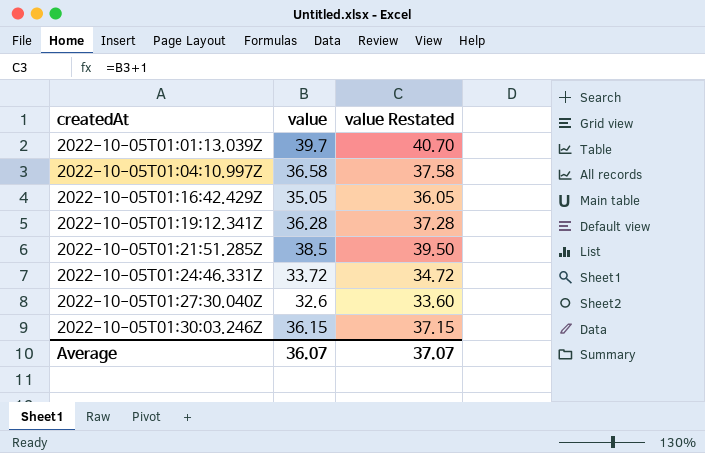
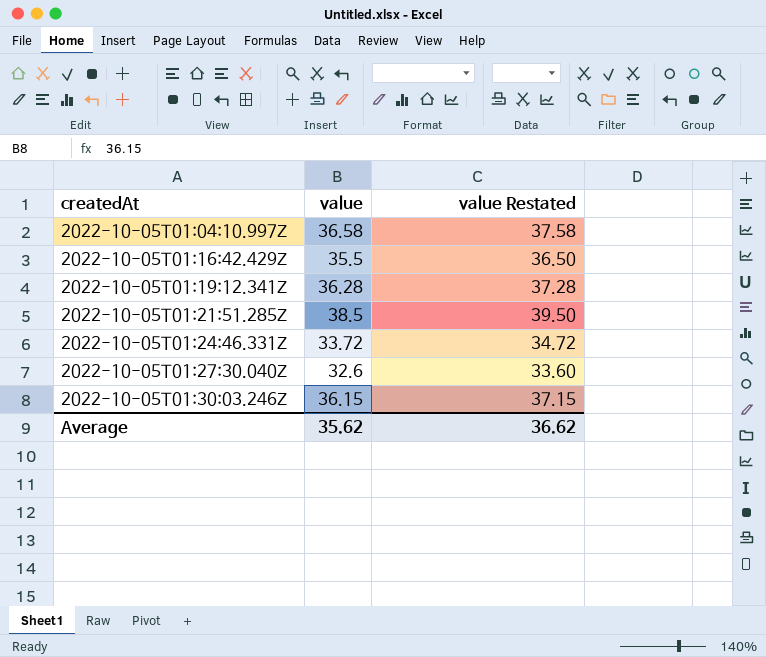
row 2022-10-05T01:01:13.039Z: 39.7 | 40.70 -> none
2022-10-05T01:16:42.429Z | value: 35.05 -> 35.5
2022-10-05T01:16:42.429Z | value Restated: 36.05 -> 36.50
Average | value: 36.07 -> 35.62
Average | value Restated: 37.07 -> 36.62

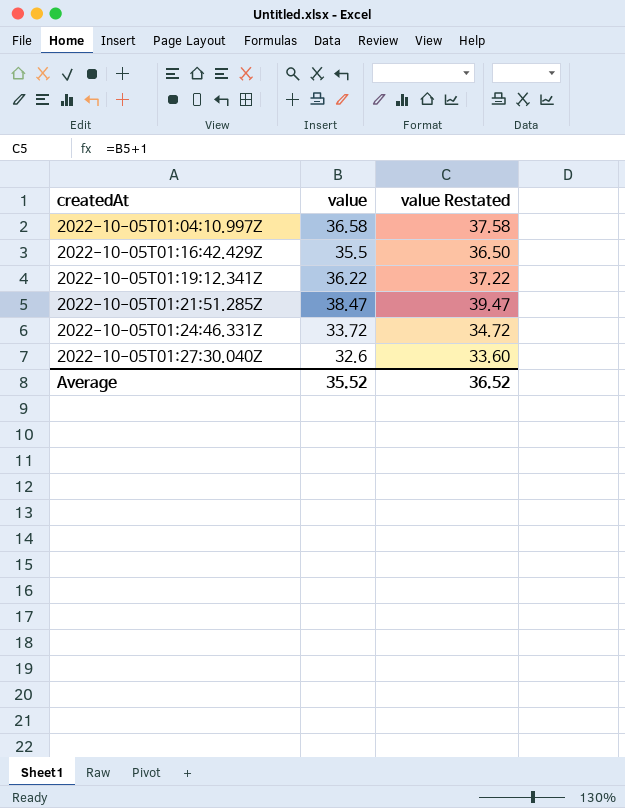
row 2022-10-05T01:30:03.246Z: 36.15 | 37.15 -> none
2022-10-05T01:19:12.341Z | value: 36.28 -> 36.22
2022-10-05T01:19:12.341Z | value Restated: 37.28 -> 37.22
2022-10-05T01:21:51.285Z | value: 38.5 -> 38.47
2022-10-05T01:21:51.285Z | value Restated: 39.50 -> 39.47
Average | value: 35.62 -> 35.52
Average | value Restated: 36.62 -> 36.52

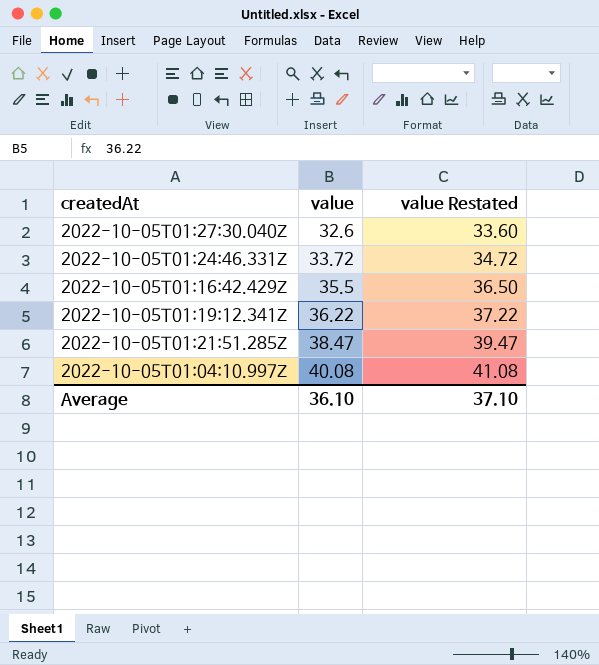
row order: createdAt ascending -> value ascending
2022-10-05T01:04:10.997Z | value: 36.58 -> 40.08
2022-10-05T01:04:10.997Z | value Restated: 37.58 -> 41.08
Average | value: 35.52 -> 36.10
Average | value Restated: 36.52 -> 37.10

